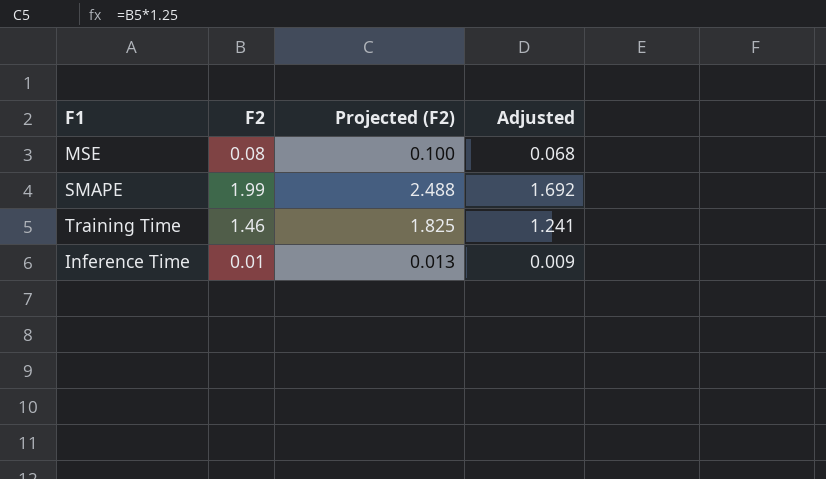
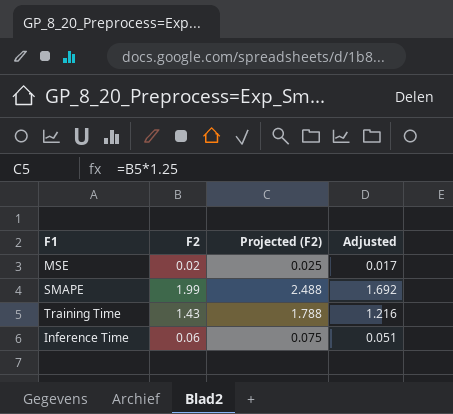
MSE | F2: 0.08 -> 0.02
MSE | Projected (F2): 0.100 -> 0.025
MSE | Adjusted: 0.068 -> 0.017
Training Time | F2: 1.46 -> 1.43
Training Time | Projected (F2): 1.825 -> 1.788
Training Time | Adjusted: 1.241 -> 1.216
Inference Time | F2: 0.01 -> 0.06
Inference Time | Projected (F2): 0.013 -> 0.075
Inference Time | Adjusted: 0.009 -> 0.051

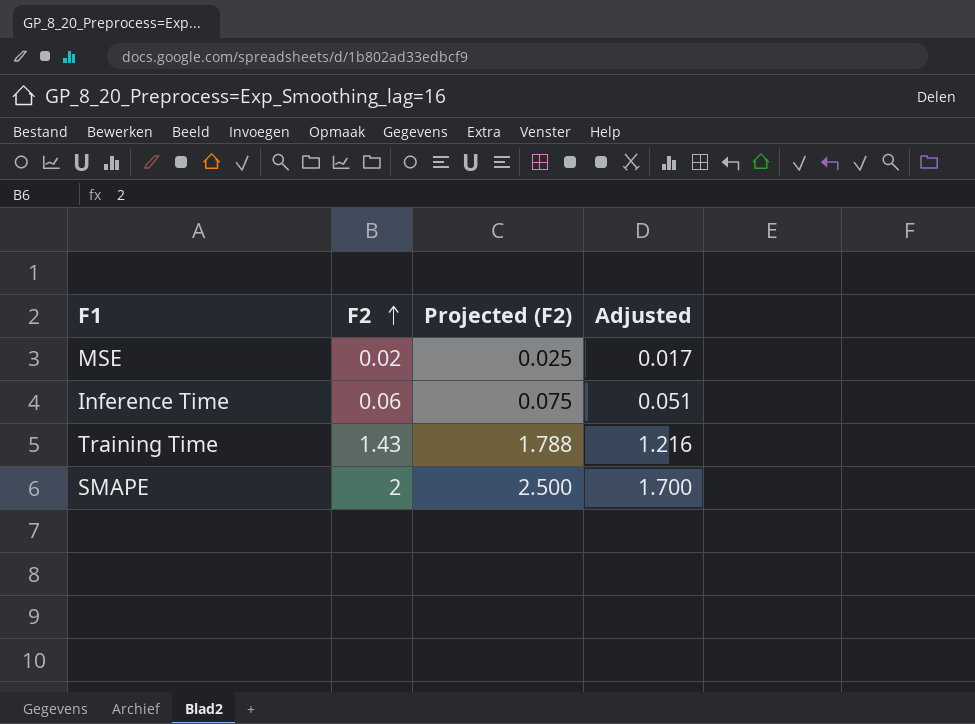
row order: none -> F2 ascending
SMAPE | F2: 1.99 -> 2
SMAPE | Projected (F2): 2.488 -> 2.500
SMAPE | Adjusted: 1.692 -> 1.700

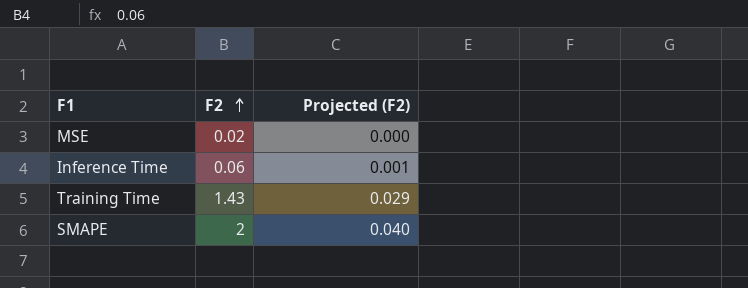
column Adjusted | formula: [F2] * 0.85 -> none
column Projected (F2) | formula: [F2] * 1.25 -> [F2] * 0.02

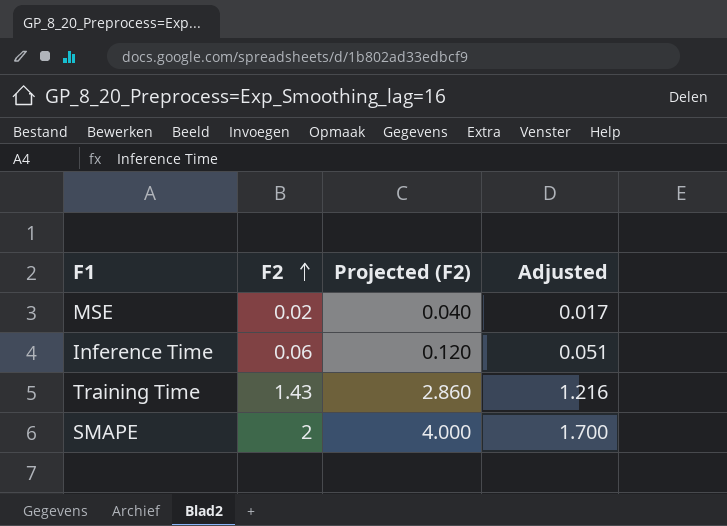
column Projected (F2) | formula: [F2] * 0.02 -> [F2] * 2
column Adjusted | formula: none -> [F2] * 0.85

